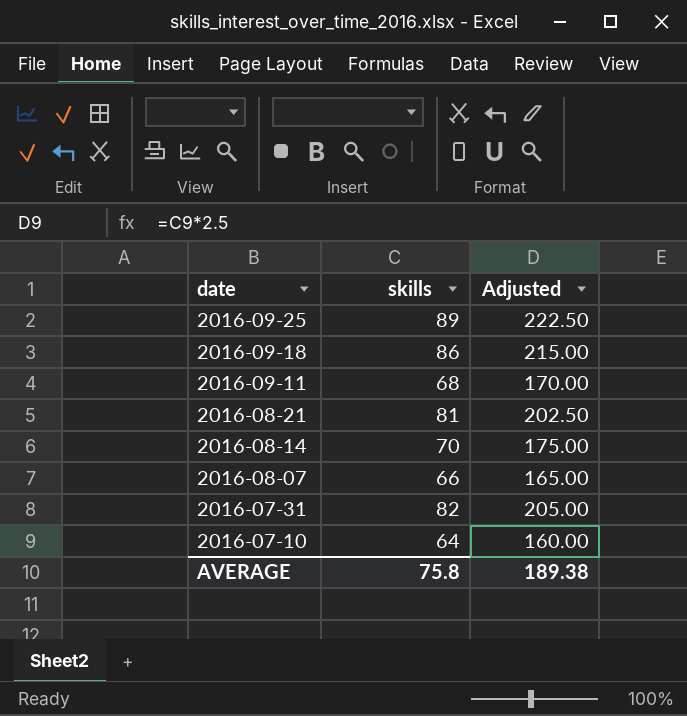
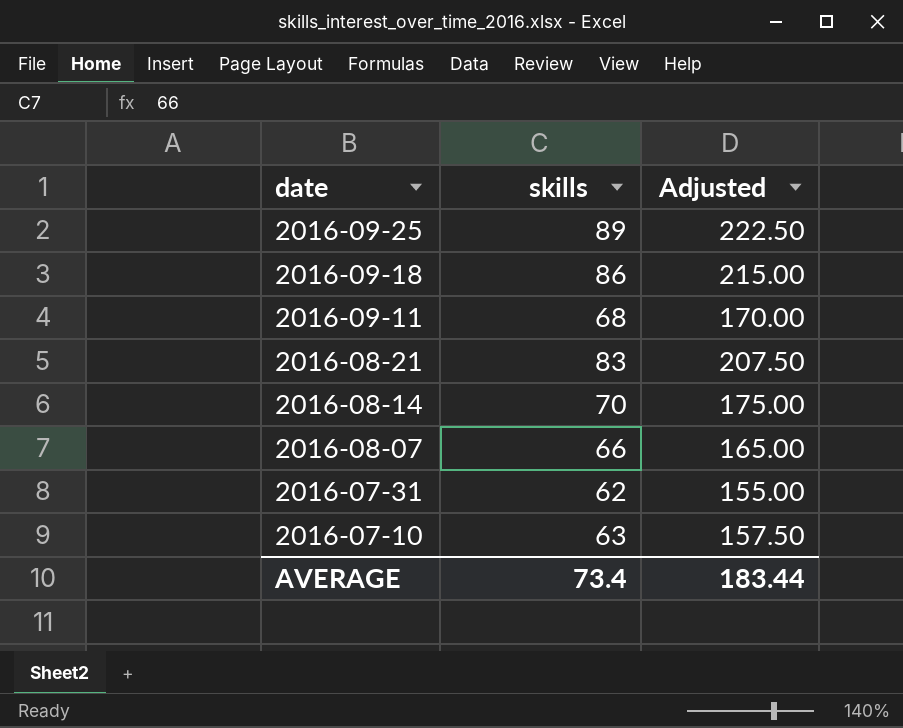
2016-08-21 | skills: 81 -> 83
2016-08-21 | Adjusted: 202.50 -> 207.50
2016-07-31 | skills: 82 -> 62
2016-07-31 | Adjusted: 205.00 -> 155.00
2016-07-10 | skills: 64 -> 63
2016-07-10 | Adjusted: 160.00 -> 157.50
AVERAGE | skills: 75.8 -> 73.4
AVERAGE | Adjusted: 189.38 -> 183.44

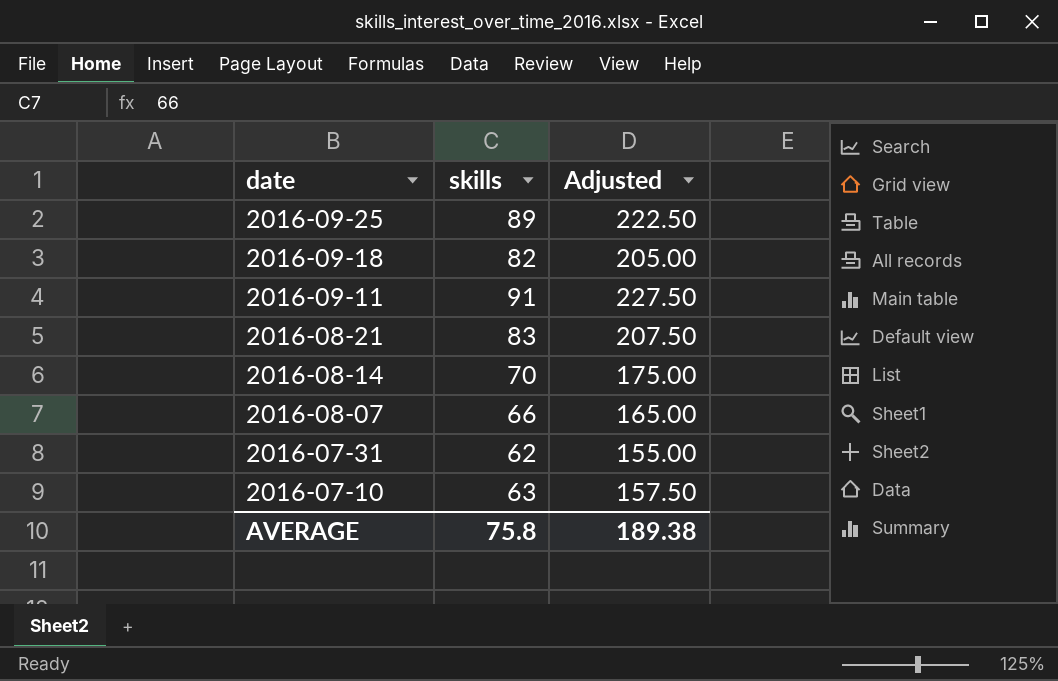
2016-09-18 | skills: 86 -> 82
2016-09-18 | Adjusted: 215.00 -> 205.00
2016-09-11 | skills: 68 -> 91
2016-09-11 | Adjusted: 170.00 -> 227.50
AVERAGE | skills: 73.4 -> 75.8
AVERAGE | Adjusted: 183.44 -> 189.38

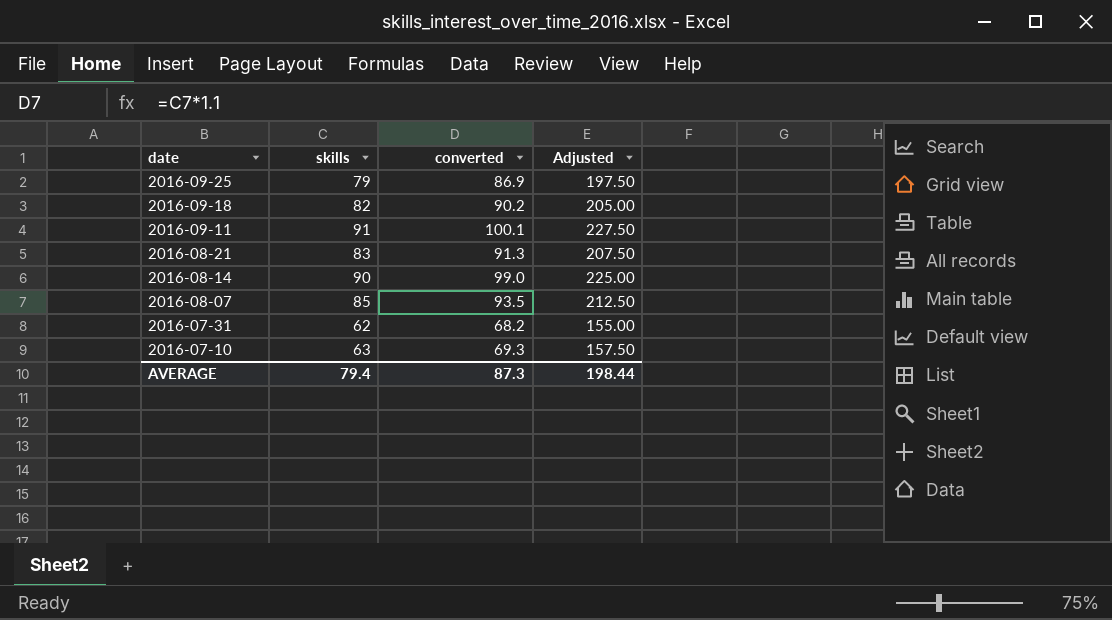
column converted | formula: none -> [skills] * 1.1
2016-09-25 | skills: 89 -> 79
2016-09-25 | Adjusted: 222.50 -> 197.50
2016-08-14 | skills: 70 -> 90
2016-08-14 | Adjusted: 175.00 -> 225.00
2016-08-07 | skills: 66 -> 85
2016-08-07 | Adjusted: 165.00 -> 212.50
AVERAGE | skills: 75.8 -> 79.4
AVERAGE | Adjusted: 189.38 -> 198.44

